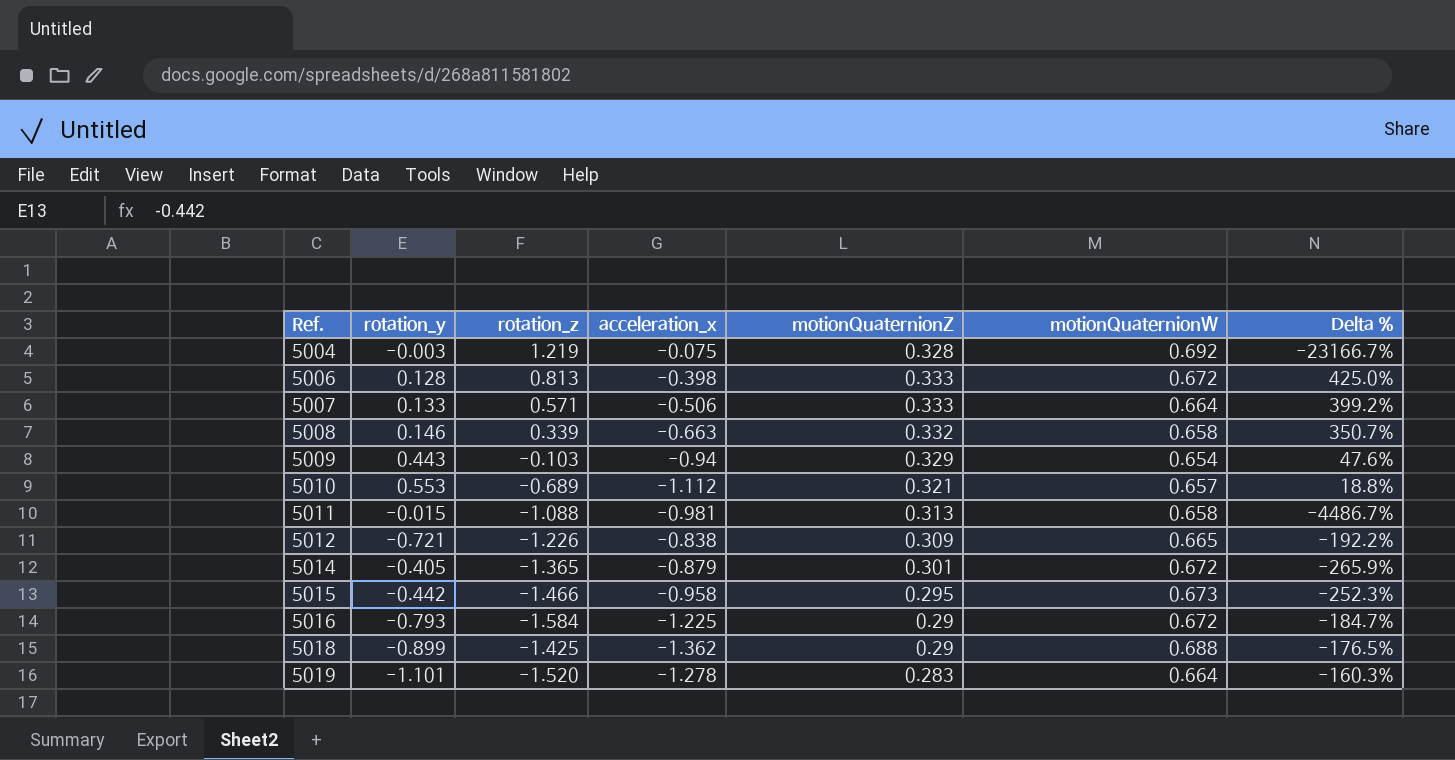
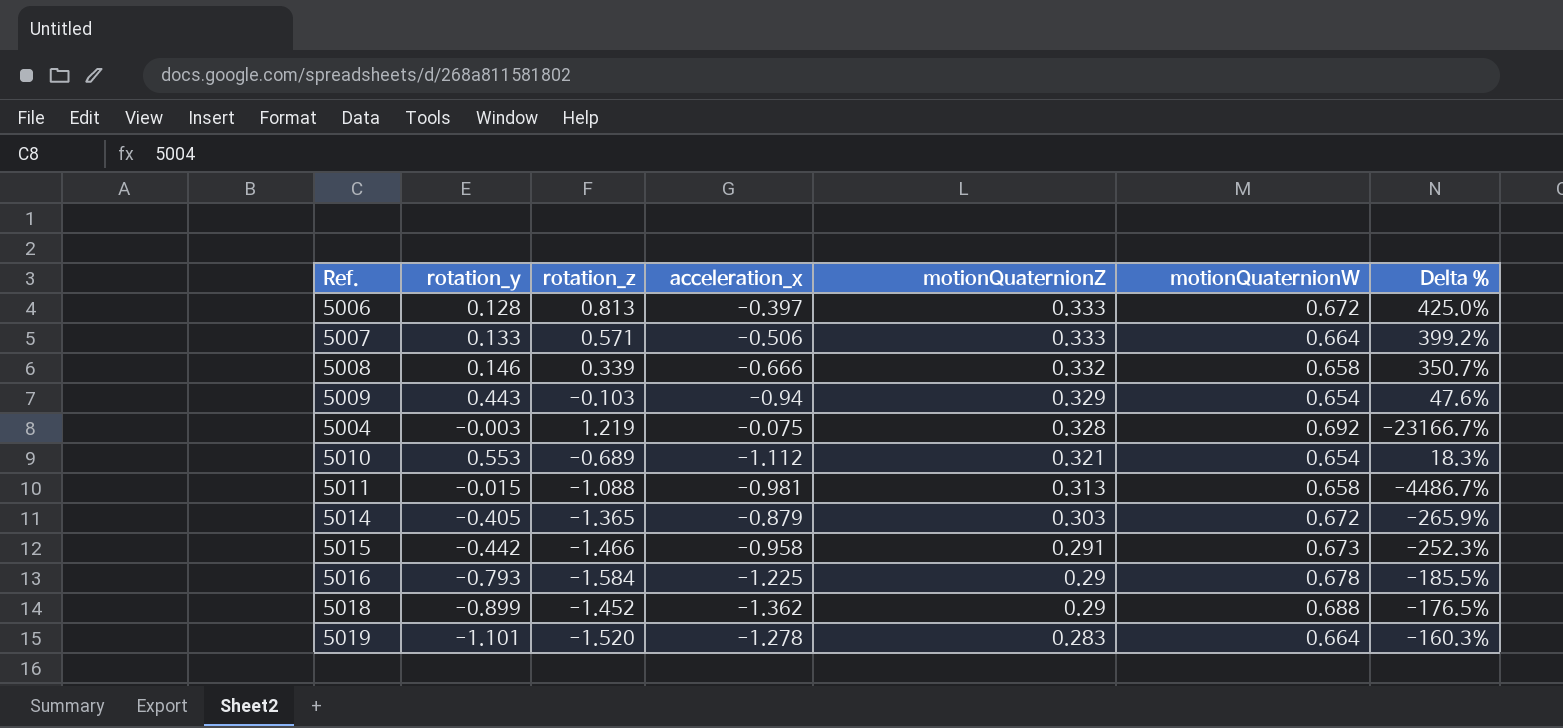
row order: Ref. ascending -> motionQuaternionZ descending
row 5012: -0.721 | -1.226 | -0.838 | 0.309 | 0.665 | -192.2% -> none
5006 | acceleration_x: -0.398 -> -0.397
5008 | acceleration_x: -0.663 -> -0.666
5010 | motionQuaternionW: 0.657 -> 0.654
5010 | Delta %: 18.8% -> 18.3%
5014 | motionQuaternionZ: 0.301 -> 0.303
5015 | motionQuaternionZ: 0.295 -> 0.291
5016 | motionQuaternionW: 0.672 -> 0.678
5016 | Delta %: -184.7% -> -185.5%
5018 | rotation_z: -1.425 -> -1.452

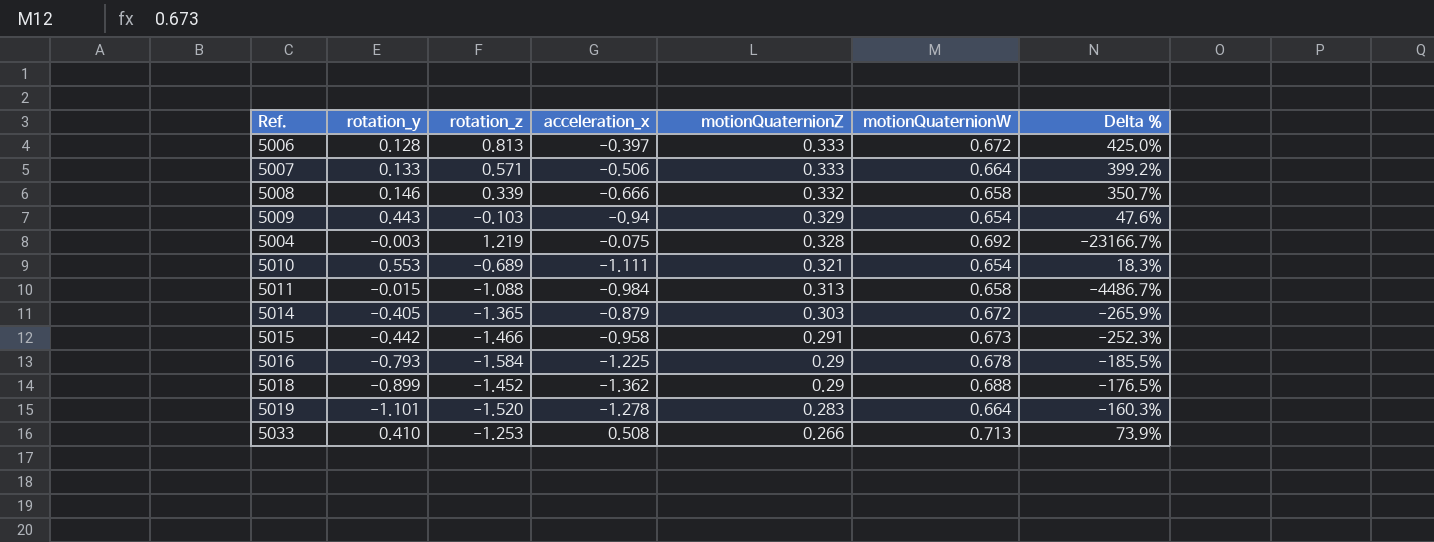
5010 | acceleration_x: -1.112 -> -1.111
5011 | acceleration_x: -0.981 -> -0.984
row 5033: none -> 0.410 | -1.253 | 0.508 | 0.266 | 0.713 | 73.9%

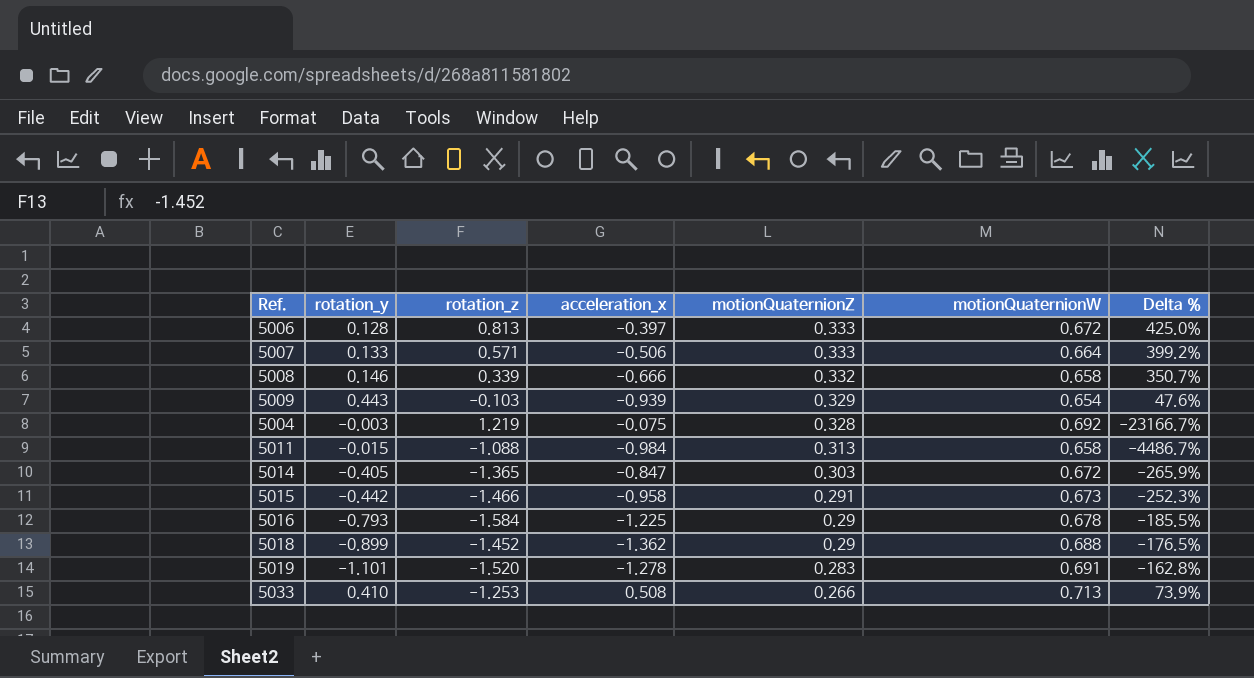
row 5010: 0.553 | -0.689 | -1.111 | 0.321 | 0.654 | 18.3% -> none
5009 | acceleration_x: -0.94 -> -0.939
5014 | acceleration_x: -0.879 -> -0.847
5019 | motionQuaternionW: 0.664 -> 0.691
5019 | Delta %: -160.3% -> -162.8%

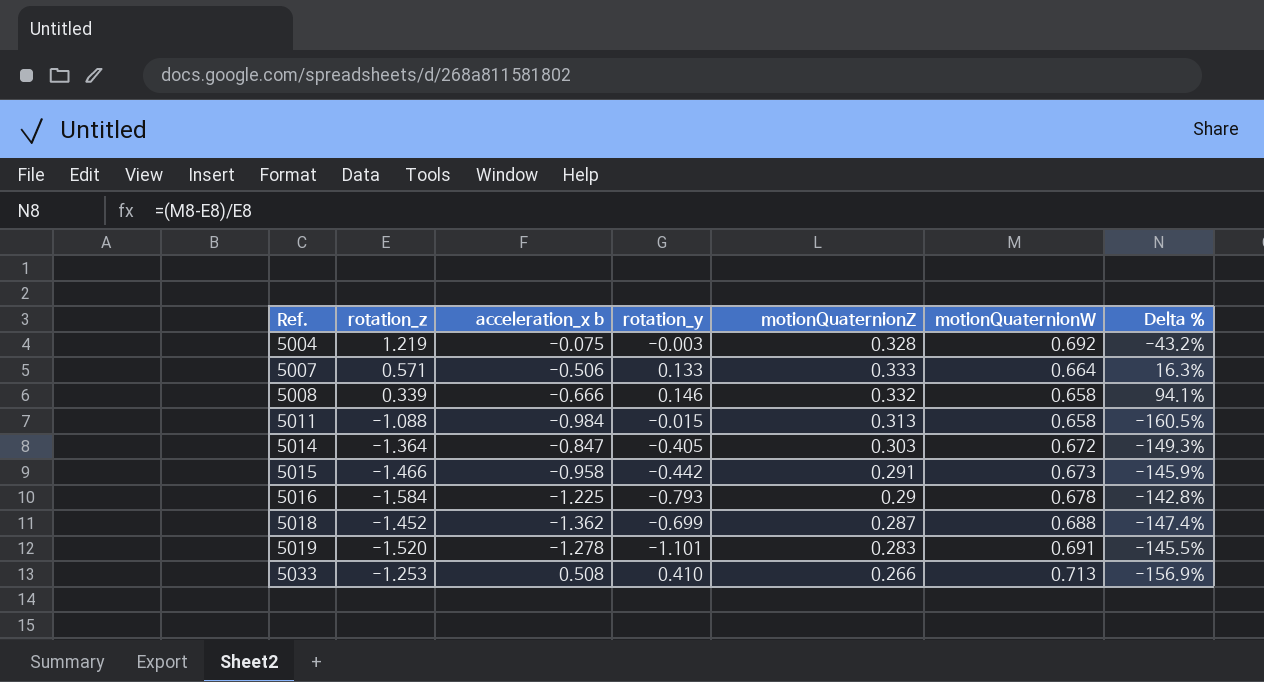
row order: motionQuaternionZ descending -> Ref. ascending
column name: acceleration_x -> acceleration_x b
column rotation_y | position: 2 -> 4
column Delta % | formula: ([motionQuaternionW] - [rotation_y]) / [rotation_y] -> ([motionQuaternionW] - [rotation_z]) / [rotation_z]
row 5006: 0.128 | 0.813 | -0.397 | 0.333 | 0.672 | 425.0% -> none
row 5009: 0.443 | -0.103 | -0.939 | 0.329 | 0.654 | 47.6% -> none
5014 | rotation_z: -1.365 -> -1.364
5018 | rotation_y: -0.899 -> -0.699
5018 | motionQuaternionZ: 0.29 -> 0.287

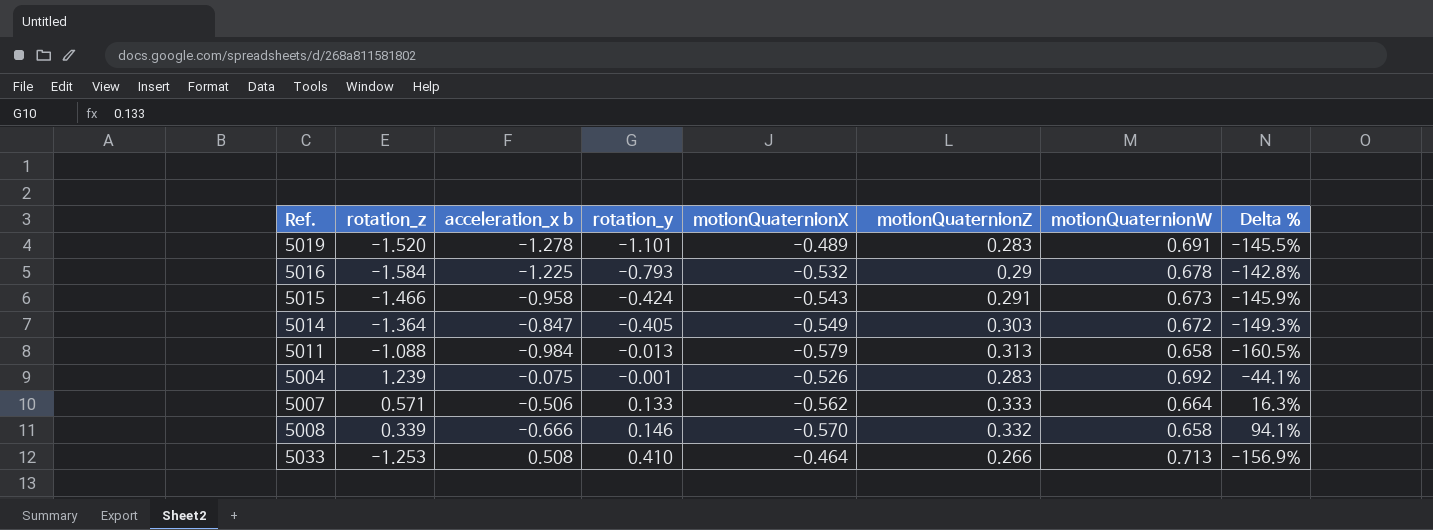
row order: Ref. ascending -> rotation_y ascending
column motionQuaternionX | position: none -> 5
row 5018: -1.452 | -1.362 | -0.699 | 0.287 | 0.688 | -147.4% -> none
5015 | rotation_y: -0.442 -> -0.424
5011 | rotation_y: -0.015 -> -0.013
5004 | rotation_z: 1.219 -> 1.239
5004 | rotation_y: -0.003 -> -0.001
5004 | motionQuaternionZ: 0.328 -> 0.283
5004 | Delta %: -43.2% -> -44.1%

